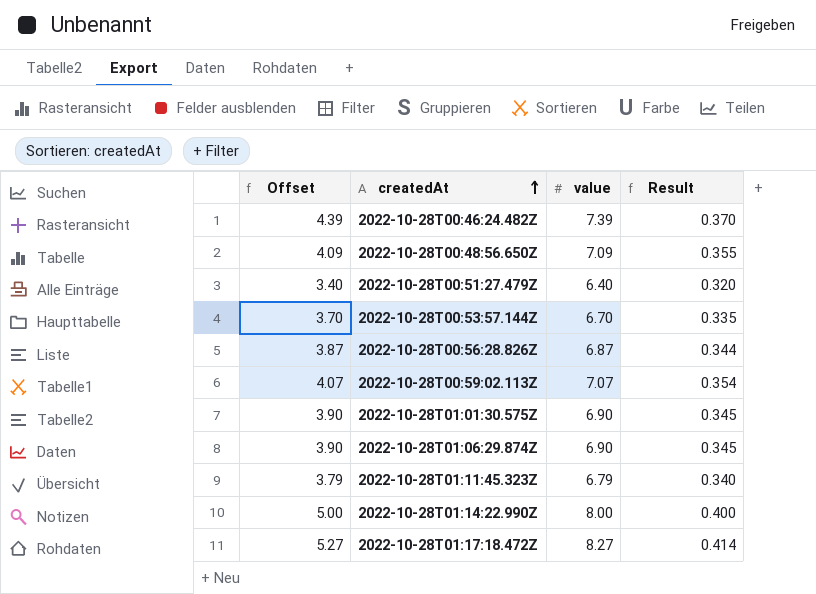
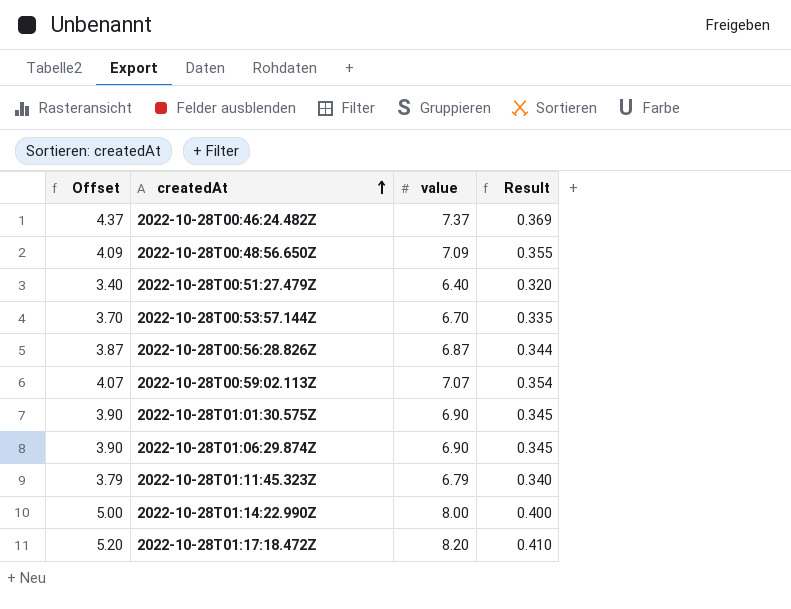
2022-10-28T00:46:24.482Z | Offset: 4.39 -> 4.37
2022-10-28T00:46:24.482Z | value: 7.39 -> 7.37
2022-10-28T00:46:24.482Z | Result: 0.370 -> 0.369
2022-10-28T01:17:18.472Z | Offset: 5.27 -> 5.20
2022-10-28T01:17:18.472Z | value: 8.27 -> 8.20
2022-10-28T01:17:18.472Z | Result: 0.414 -> 0.410

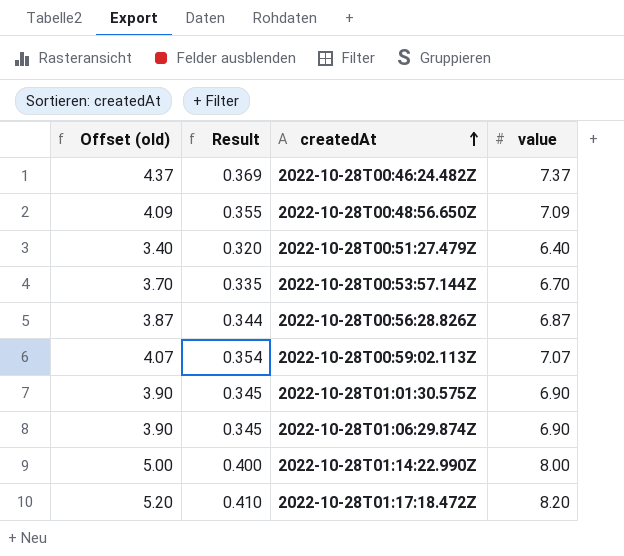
column name: Offset -> Offset (old)
column Result | position: 4 -> 2
row 2022-10-28T01:11:45.323Z: 3.79 | 6.79 | 0.340 -> none

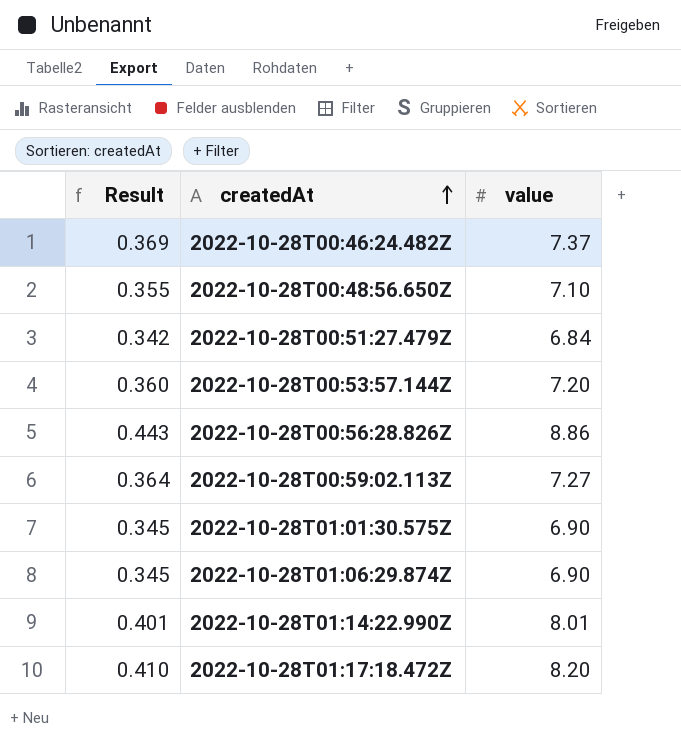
column Offset (old) | formula: [value] - 3 -> none
2022-10-28T00:48:56.650Z | value: 7.09 -> 7.10
2022-10-28T00:51:27.479Z | Result: 0.320 -> 0.342
2022-10-28T00:51:27.479Z | value: 6.40 -> 6.84
2022-10-28T00:53:57.144Z | Result: 0.335 -> 0.360
2022-10-28T00:53:57.144Z | value: 6.70 -> 7.20
2022-10-28T00:56:28.826Z | Result: 0.344 -> 0.443
2022-10-28T00:56:28.826Z | value: 6.87 -> 8.86
2022-10-28T00:59:02.113Z | Result: 0.354 -> 0.364
2022-10-28T00:59:02.113Z | value: 7.07 -> 7.27
2022-10-28T01:14:22.990Z | Result: 0.400 -> 0.401
2022-10-28T01:14:22.990Z | value: 8.00 -> 8.01

